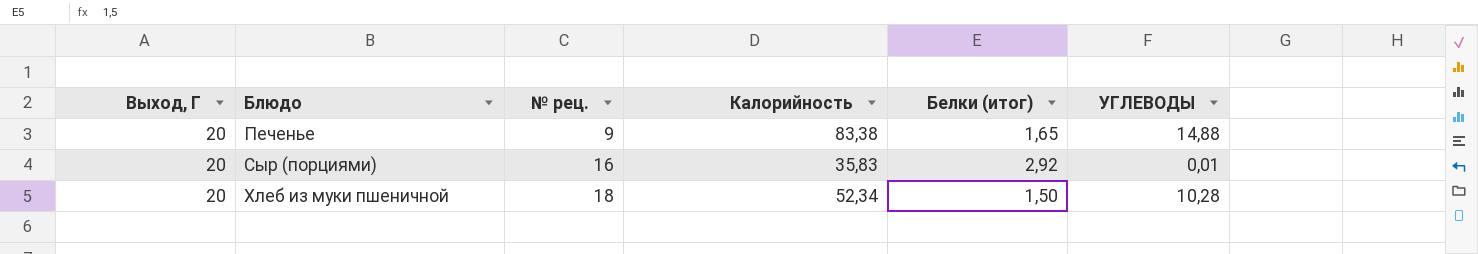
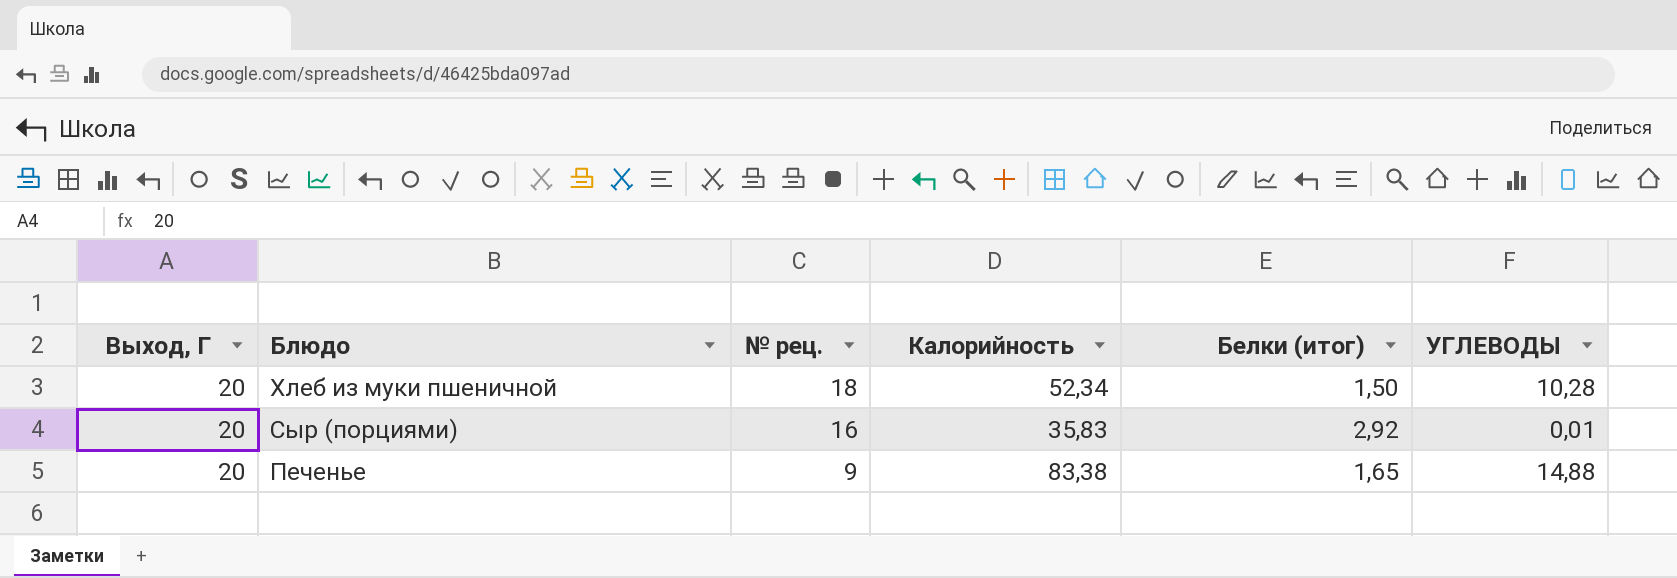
row order: Блюдо ascending -> Блюдо descending

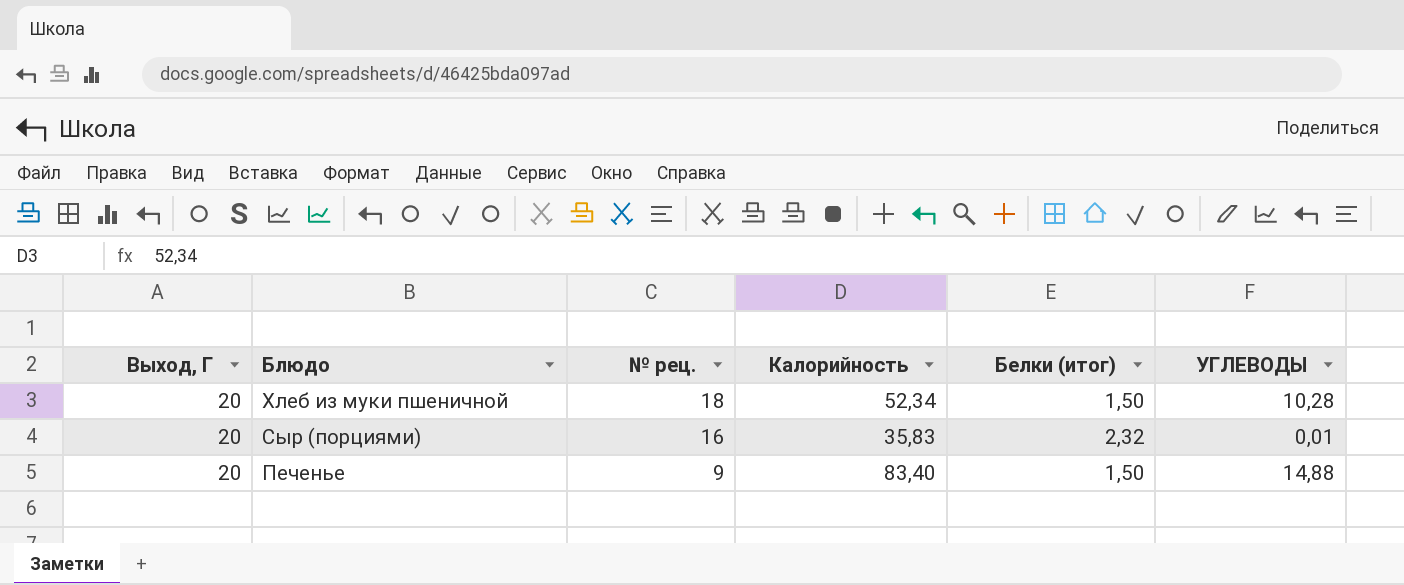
Сыр (порциями) | Белки (итог): 2,92 -> 2,32
Печенье | Калорийность: 83,38 -> 83,40
Печенье | Белки (итог): 1,65 -> 1,50

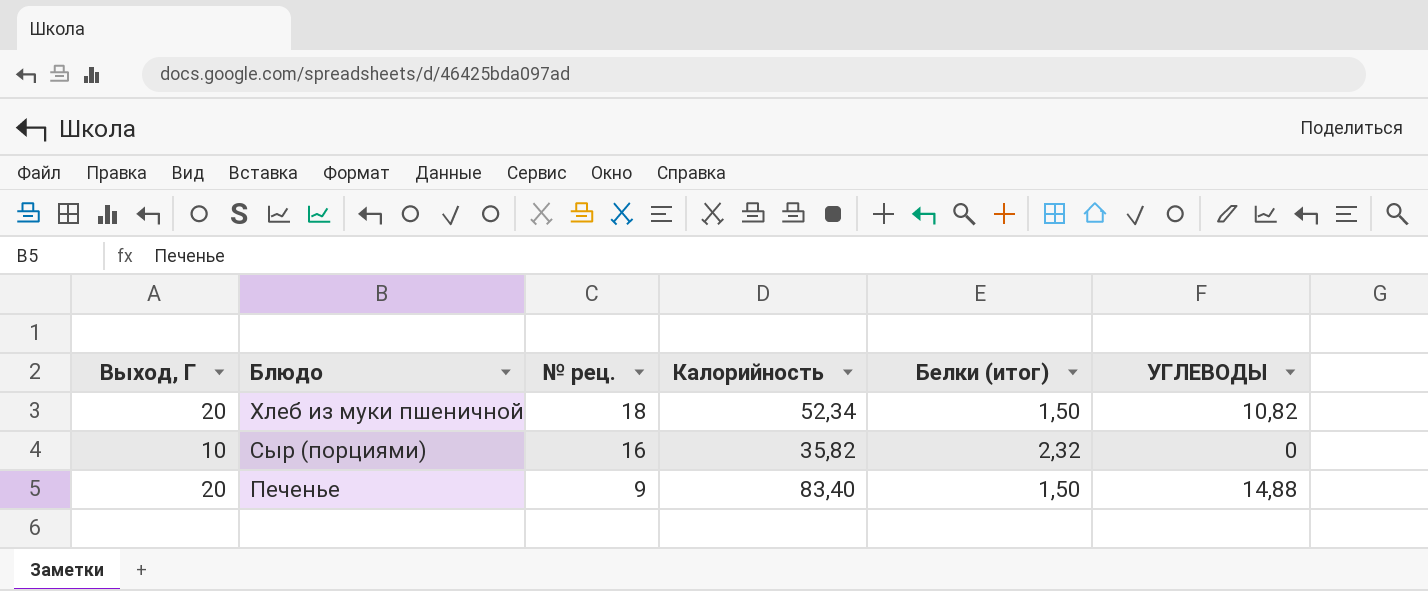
Хлеб из муки пшеничной | УГЛЕВОДЫ: 10,28 -> 10,82
Сыр (порциями) | Выход, Г: 20 -> 10
Сыр (порциями) | Калорийность: 35,83 -> 35,82
Сыр (порциями) | УГЛЕВОДЫ: 0,01 -> 0

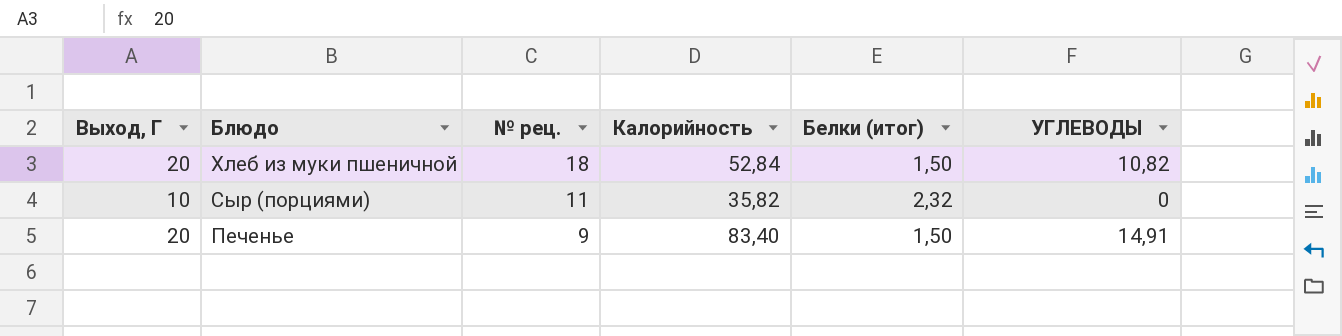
Хлеб из муки пшеничной | Калорийность: 52,34 -> 52,84
Сыр (порциями) | № рец.: 16 -> 11
Печенье | УГЛЕВОДЫ: 14,88 -> 14,91

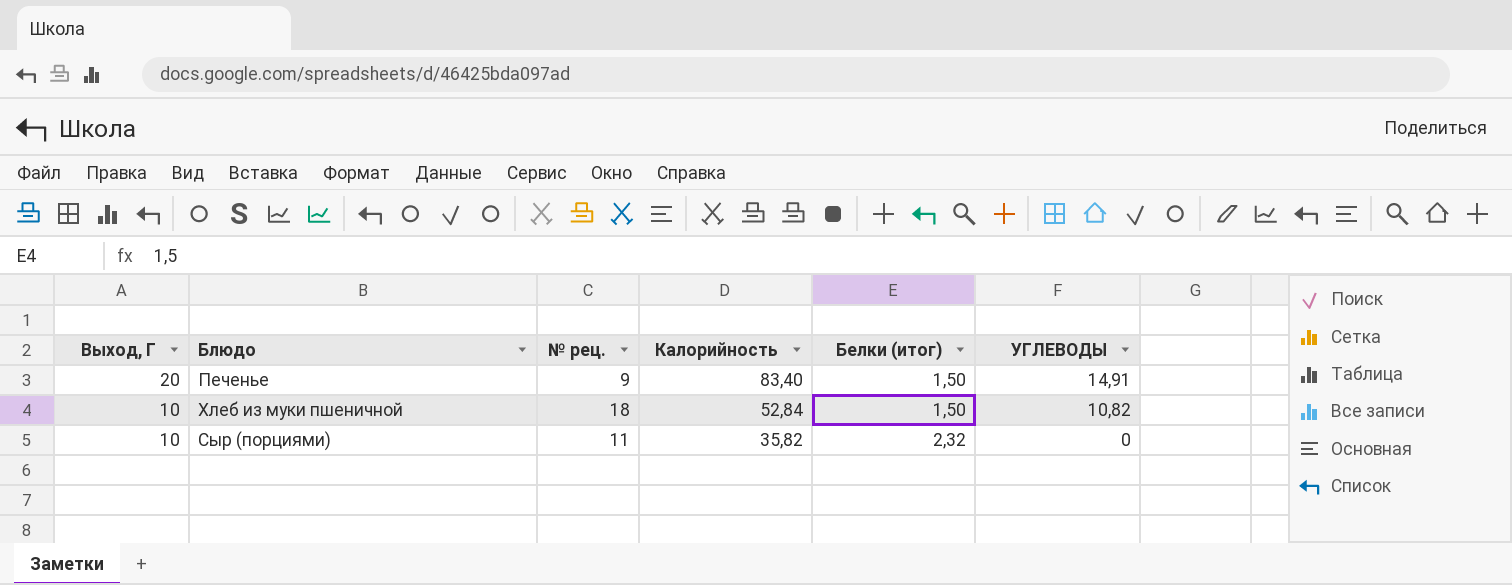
row order: Блюдо descending -> Выход, Г descending
Хлеб из муки пшеничной | Выход, Г: 20 -> 10

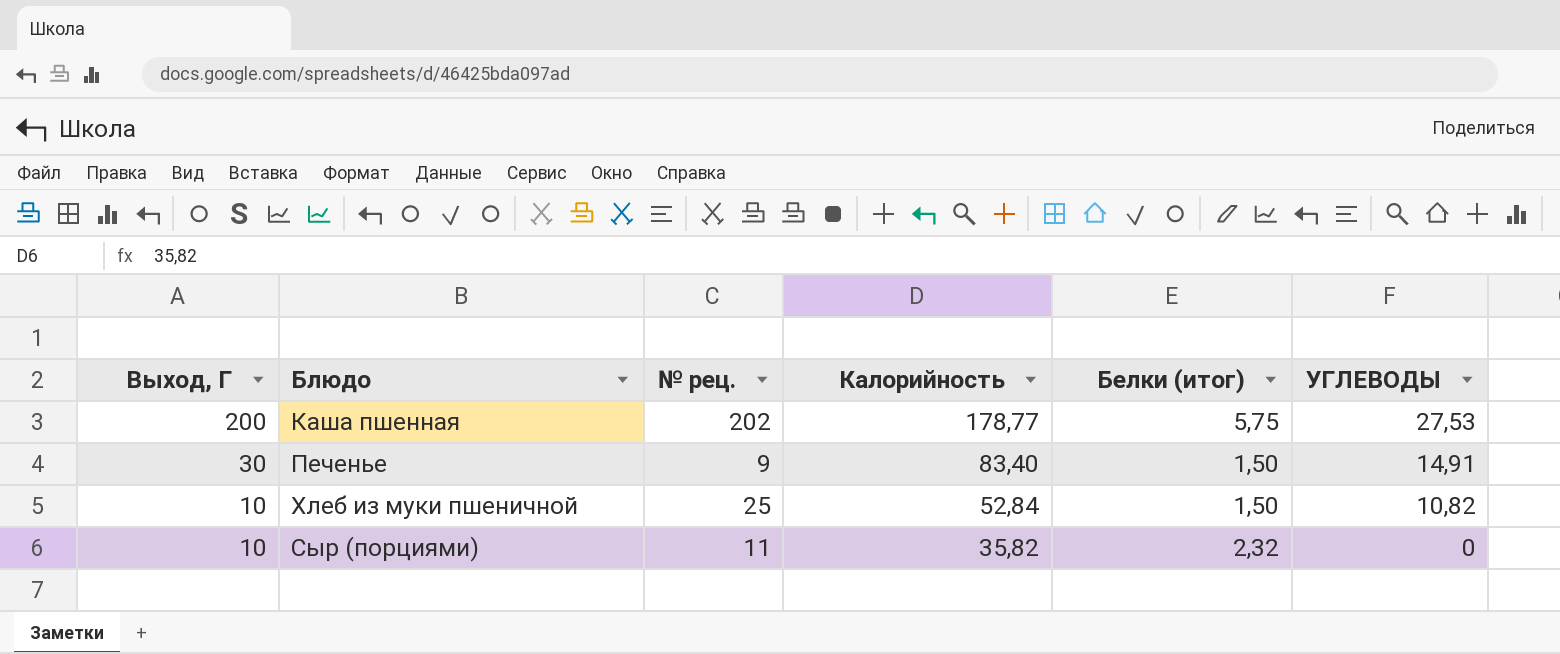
row Каша пшенная: none -> 200 | 202 | 178,77 | 5,75 | 27,53
Печенье | Выход, Г: 20 -> 30
Хлеб из муки пшеничной | № рец.: 18 -> 25

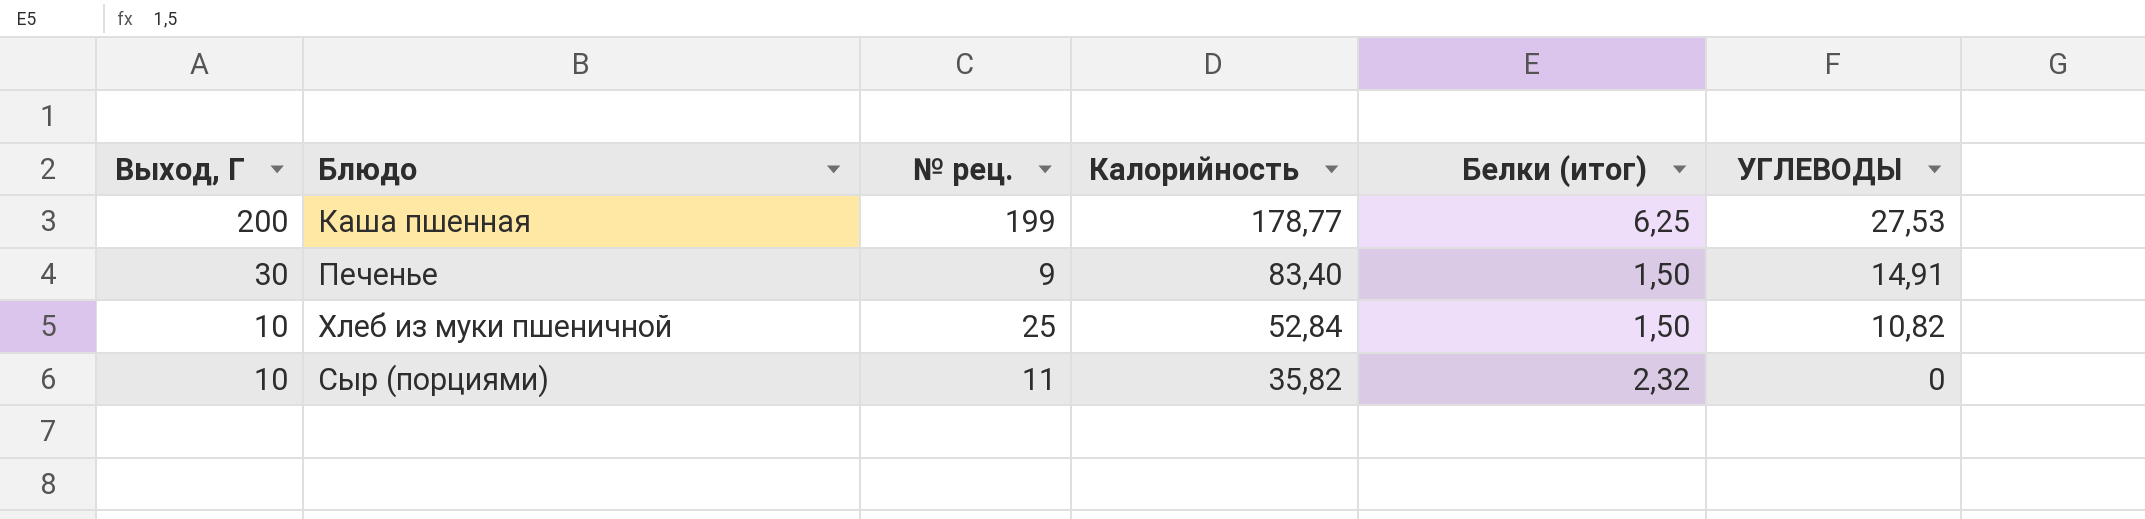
Каша пшенная | № рец.: 202 -> 199
Каша пшенная | Белки (итог): 5,75 -> 6,25

